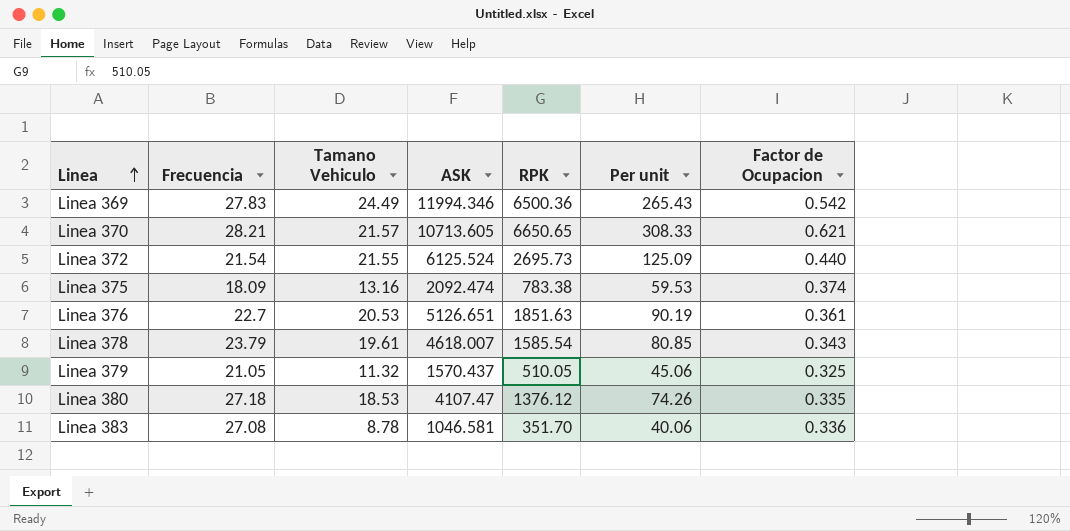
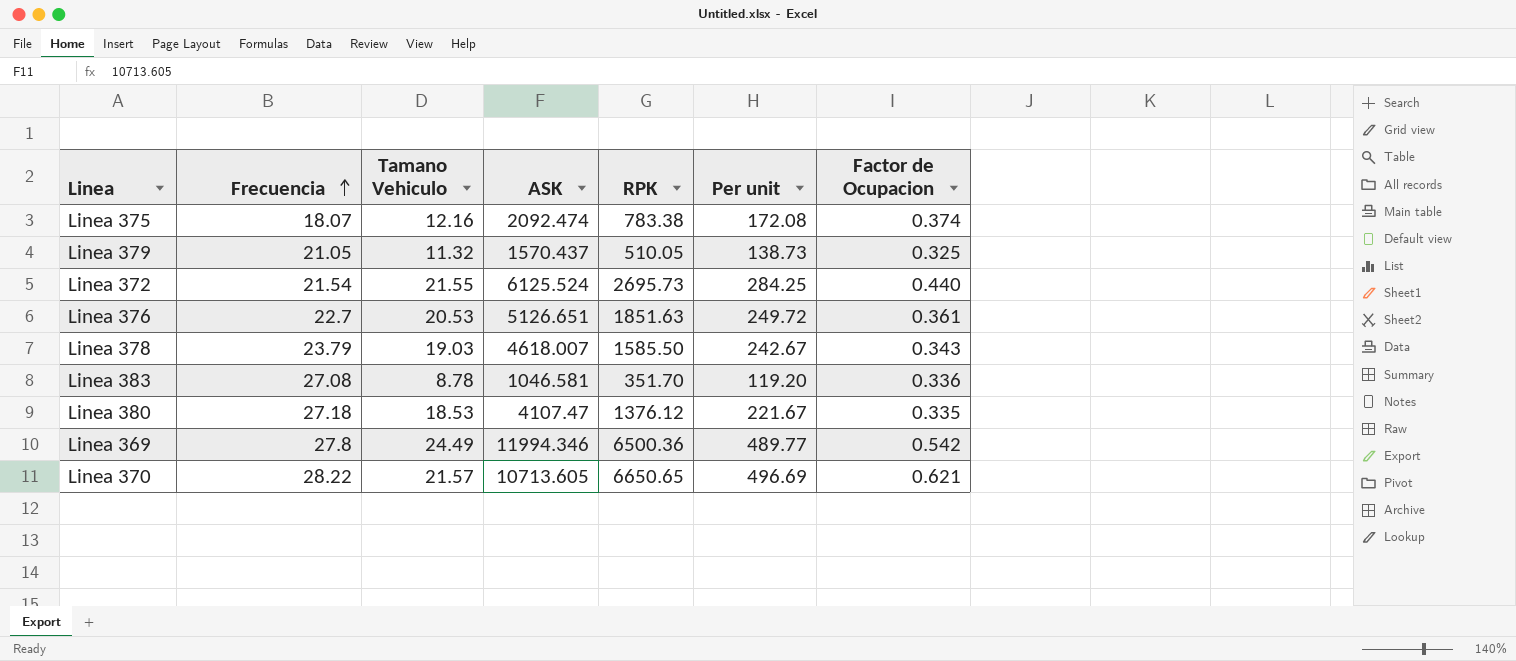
row order: Linea ascending -> Frecuencia ascending
column Per unit | formula: [RPK] / [Tamano Vehiculo] -> [ASK] / [Tamano Vehiculo]
Linea 375 | Frecuencia: 18.09 -> 18.07
Linea 375 | Tamano Vehiculo: 13.16 -> 12.16
Linea 378 | Tamano Vehiculo: 19.61 -> 19.03
Linea 378 | RPK: 1585.54 -> 1585.50
Linea 369 | Frecuencia: 27.83 -> 27.8
Linea 370 | Frecuencia: 28.21 -> 28.22

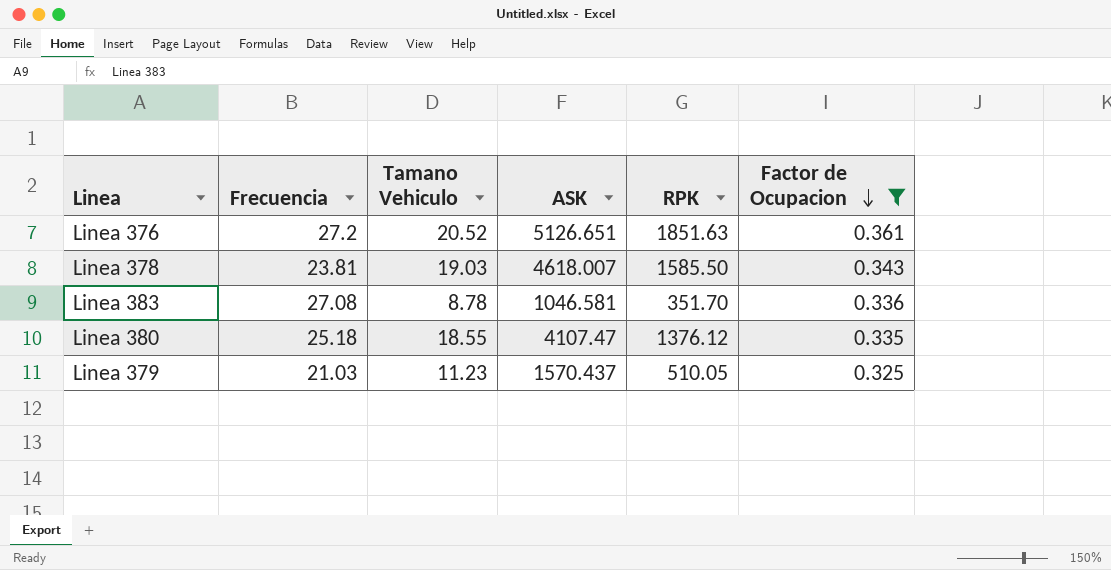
filter: none -> Factor de Ocupacion <= 0.361
row order: Frecuencia ascending -> Factor de Ocupacion descending
column Per unit | formula: [ASK] / [Tamano Vehiculo] -> none
Linea 376 | Frecuencia: 22.7 -> 27.2
Linea 376 | Tamano Vehiculo: 20.53 -> 20.52
Linea 378 | Frecuencia: 23.79 -> 23.81
Linea 380 | Frecuencia: 27.18 -> 25.18
Linea 380 | Tamano Vehiculo: 18.53 -> 18.55
Linea 379 | Frecuencia: 21.05 -> 21.03
Linea 379 | Tamano Vehiculo: 11.32 -> 11.23

